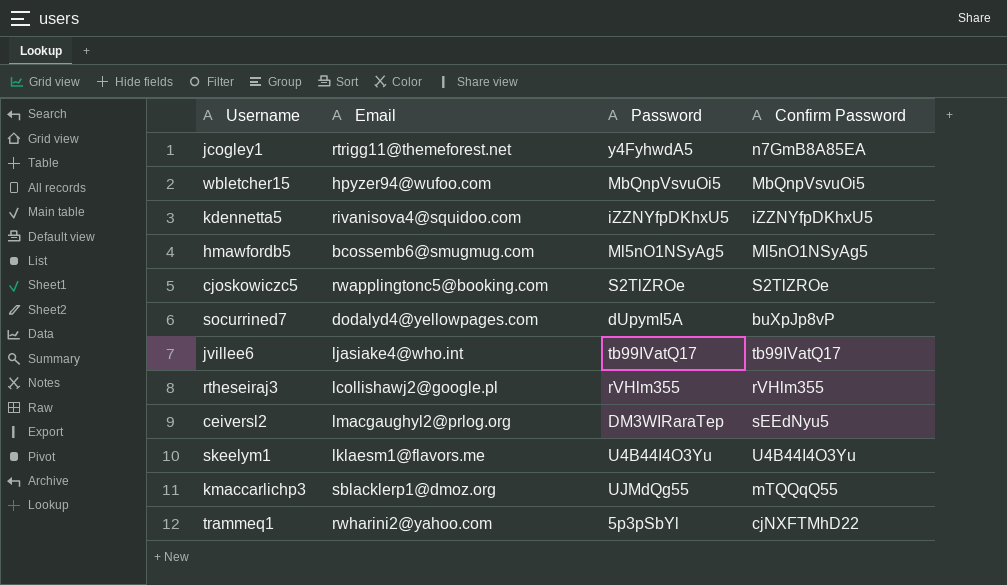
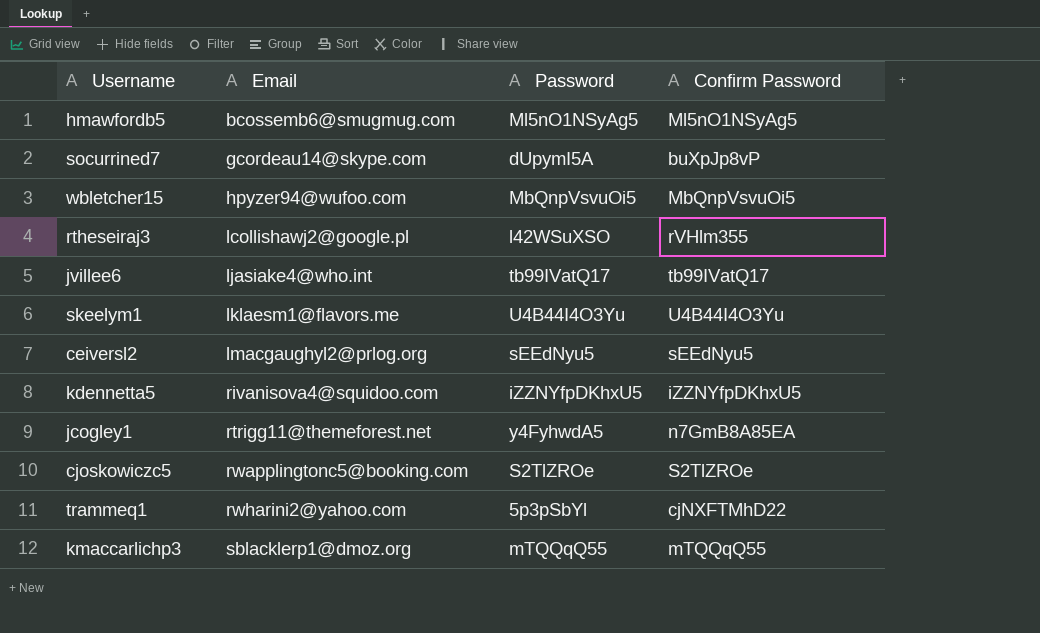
row order: none -> Email ascending
socurrined7 | Email: dodalyd4@yellowpages.com -> gcordeau14@skype.com
rtheseiraj3 | Password: rVHlm355 -> l42WSuXSO
ceiversl2 | Password: DM3WIRaraTep -> sEEdNyu5
kmaccarlichp3 | Password: UJMdQg55 -> mTQQqQ55

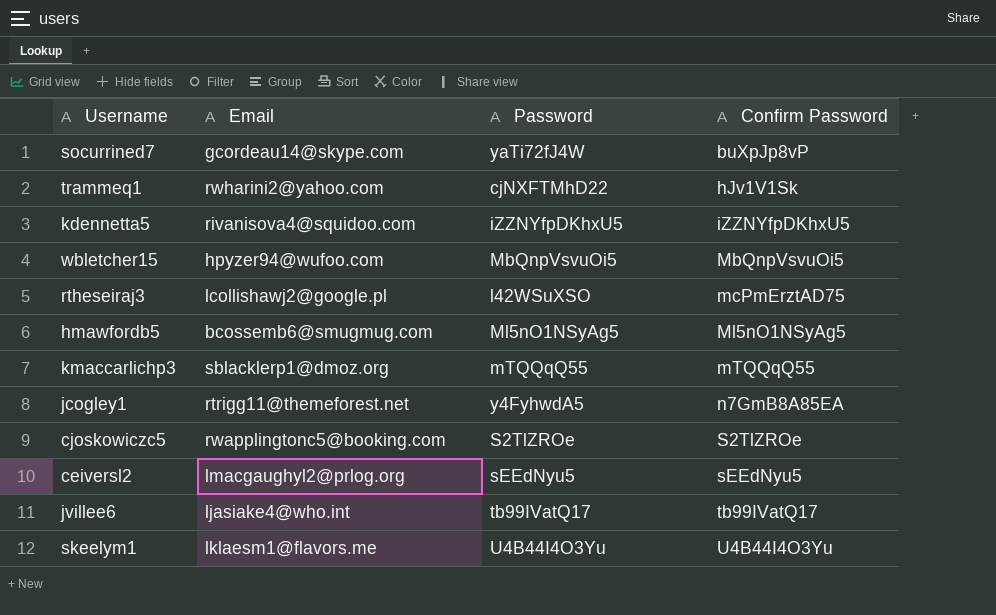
row order: Email ascending -> Confirm Password ascending
socurrined7 | Password: dUpymI5A -> yaTi72fJ4W
trammeq1 | Password: 5p3pSbYl -> cjNXFTMhD22
trammeq1 | Confirm Password: cjNXFTMhD22 -> hJv1V1Sk
rtheseiraj3 | Confirm Password: rVHlm355 -> mcPmErztAD75

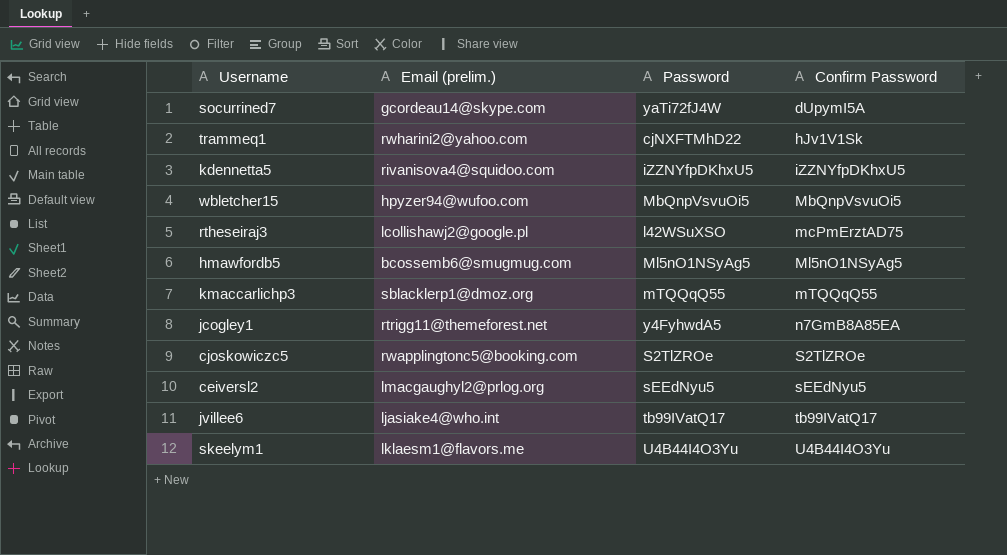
column name: Email -> Email (prelim.)
socurrined7 | Confirm Password: buXpJp8vP -> dUpymI5A

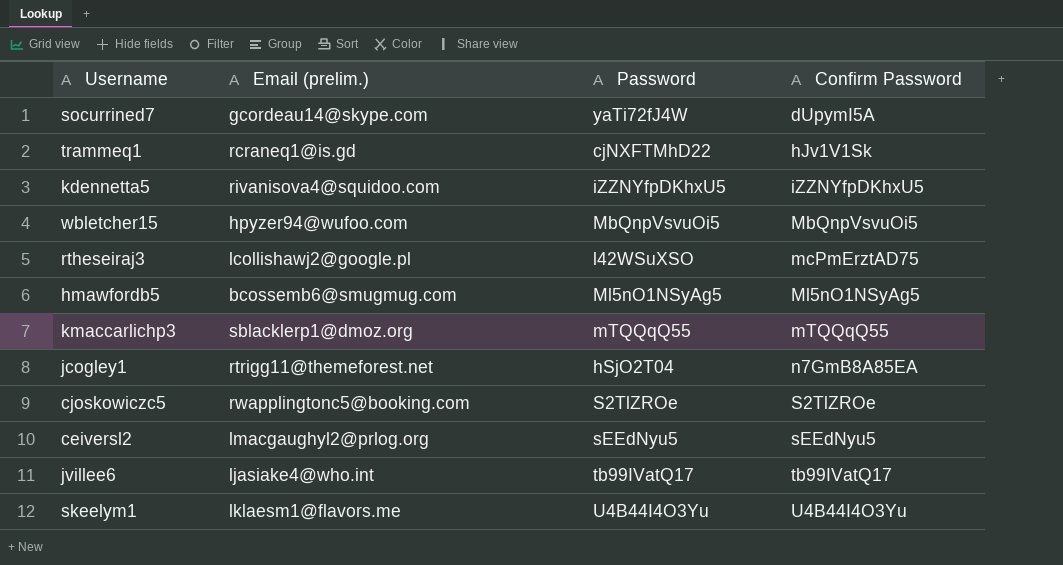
trammeq1 | Email (prelim.): rwharini2@yahoo.com -> rcraneq1@is.gd
jcogley1 | Password: y4FyhwdA5 -> hSjO2T04

